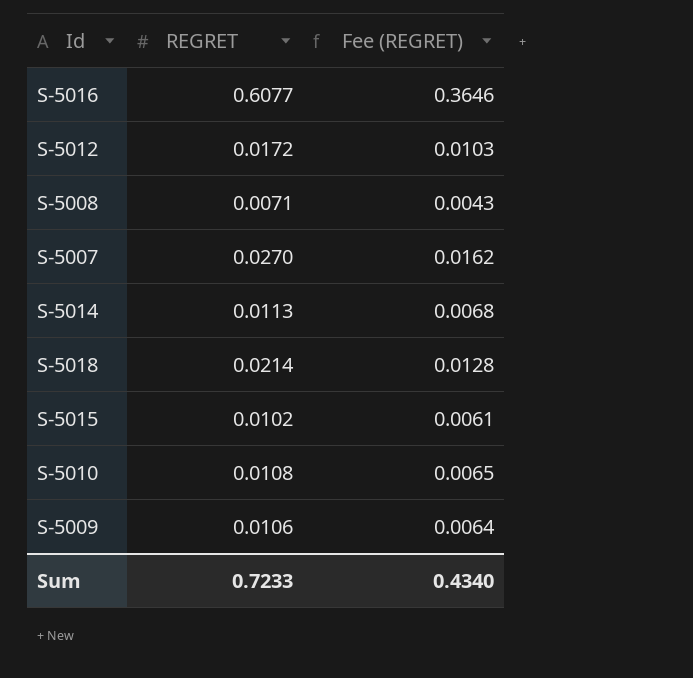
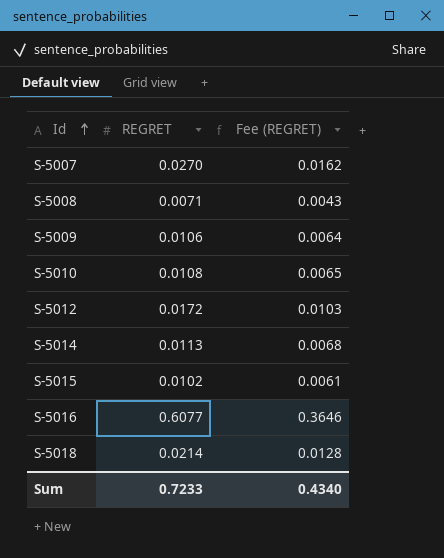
row order: none -> Id ascending

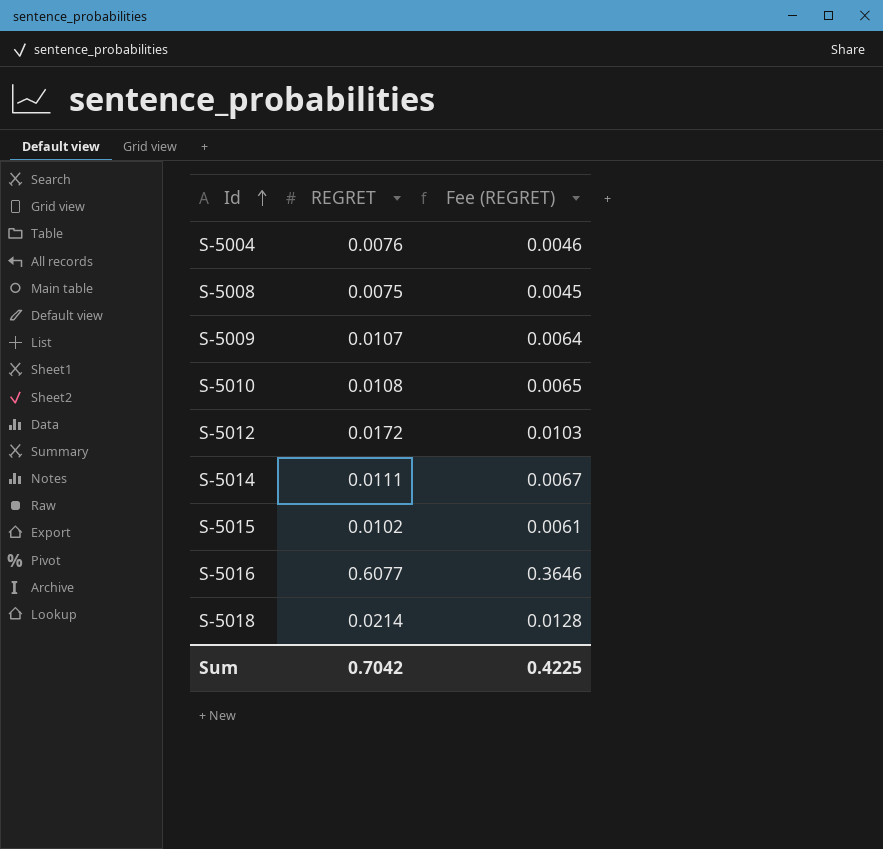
row S-5007: 0.0270 | 0.0162 -> none
row S-5004: none -> 0.0076 | 0.0046
S-5008 | REGRET: 0.0071 -> 0.0075
S-5008 | Fee (REGRET): 0.0043 -> 0.0045
S-5009 | REGRET: 0.0106 -> 0.0107
S-5014 | REGRET: 0.0113 -> 0.0111
S-5014 | Fee (REGRET): 0.0068 -> 0.0067
Sum | REGRET: 0.7233 -> 0.7042
Sum | Fee (REGRET): 0.4340 -> 0.4225

